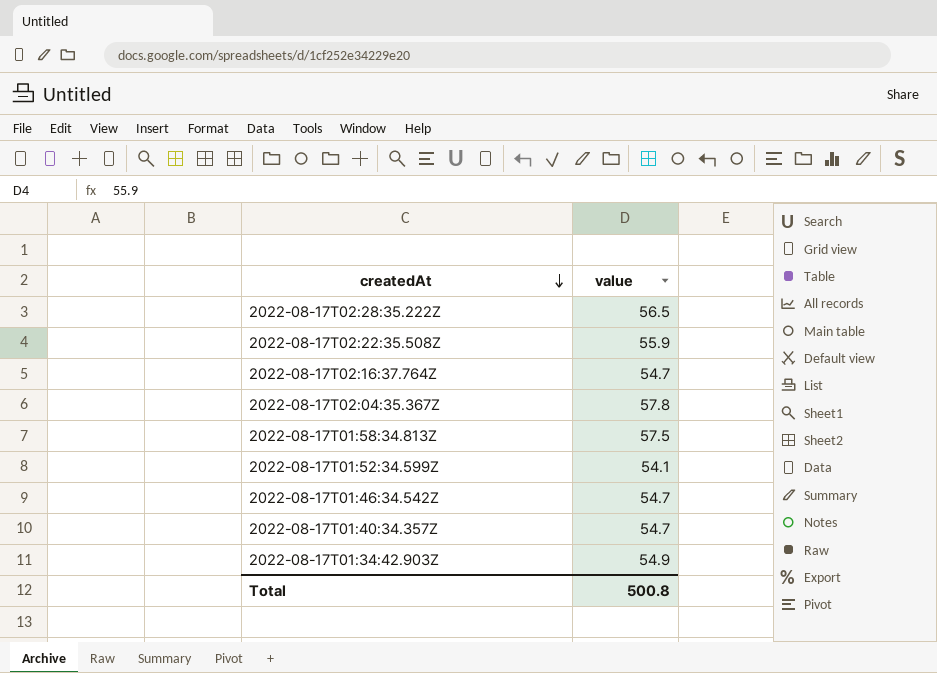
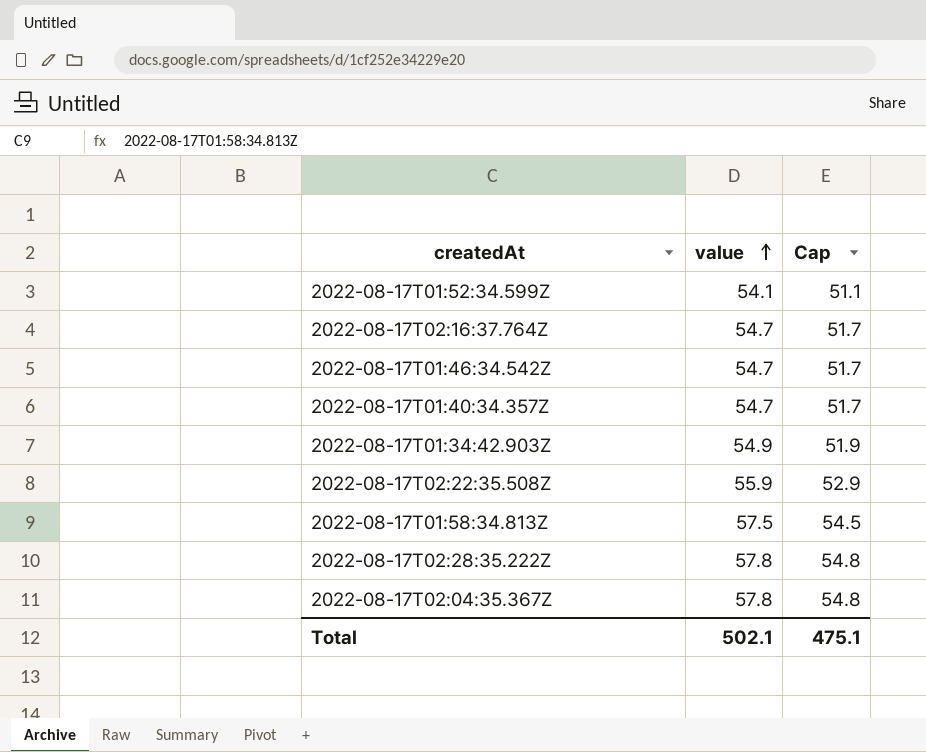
row order: createdAt descending -> value ascending
column Cap | formula: none -> [value] - 3
2022-08-17T02:28:35.222Z | value: 56.5 -> 57.8
Total | value: 500.8 -> 502.1

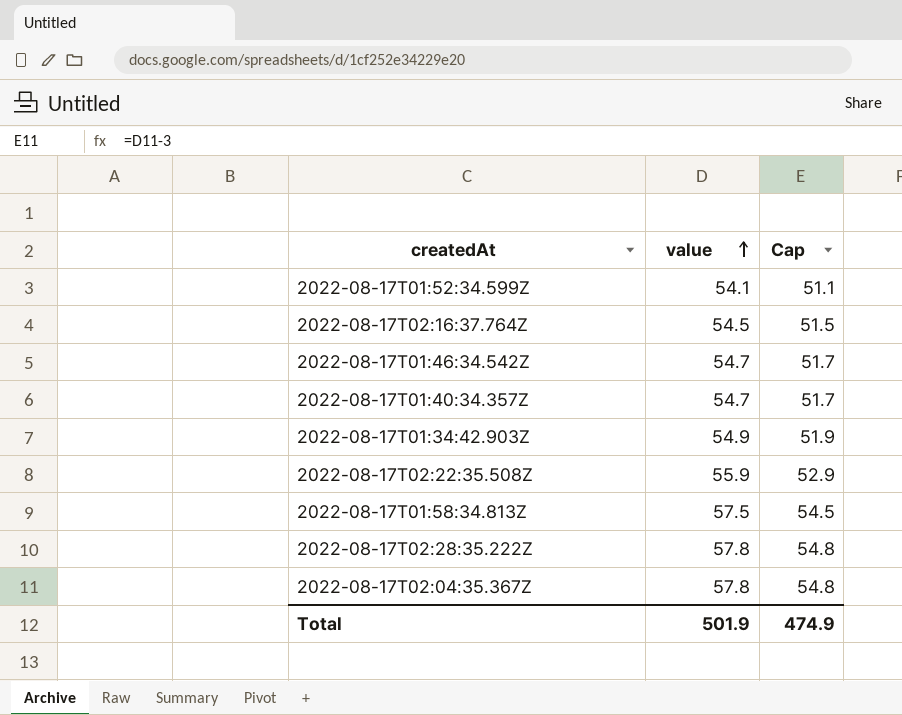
2022-08-17T02:16:37.764Z | value: 54.7 -> 54.5
2022-08-17T02:16:37.764Z | Cap: 51.7 -> 51.5
Total | value: 502.1 -> 501.9
Total | Cap: 475.1 -> 474.9

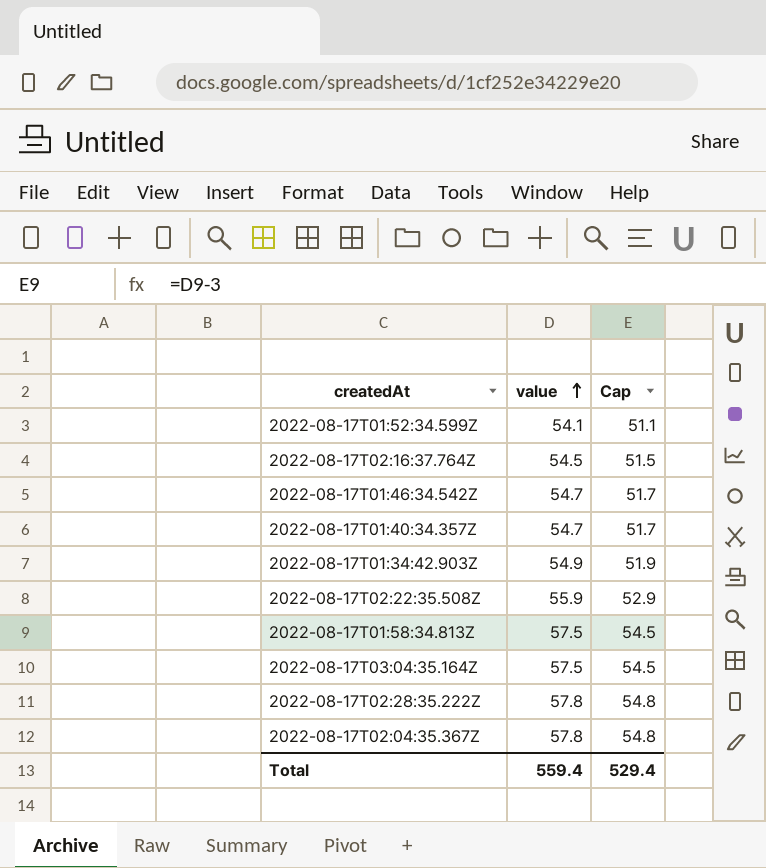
row 2022-08-17T03:04:35.164Z: none -> 57.5 | 54.5
Total | value: 501.9 -> 559.4
Total | Cap: 474.9 -> 529.4

